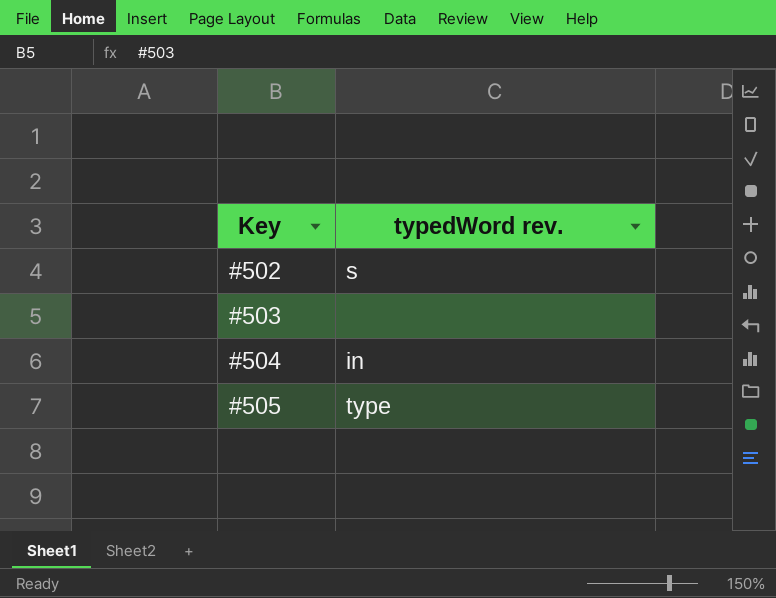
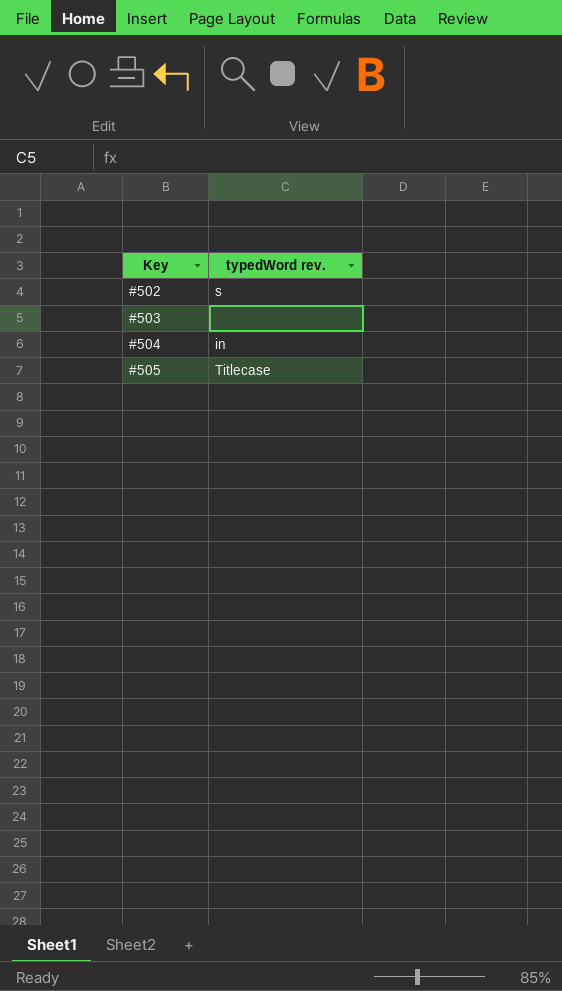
#505 | typedWord rev.: type -> Titlecase

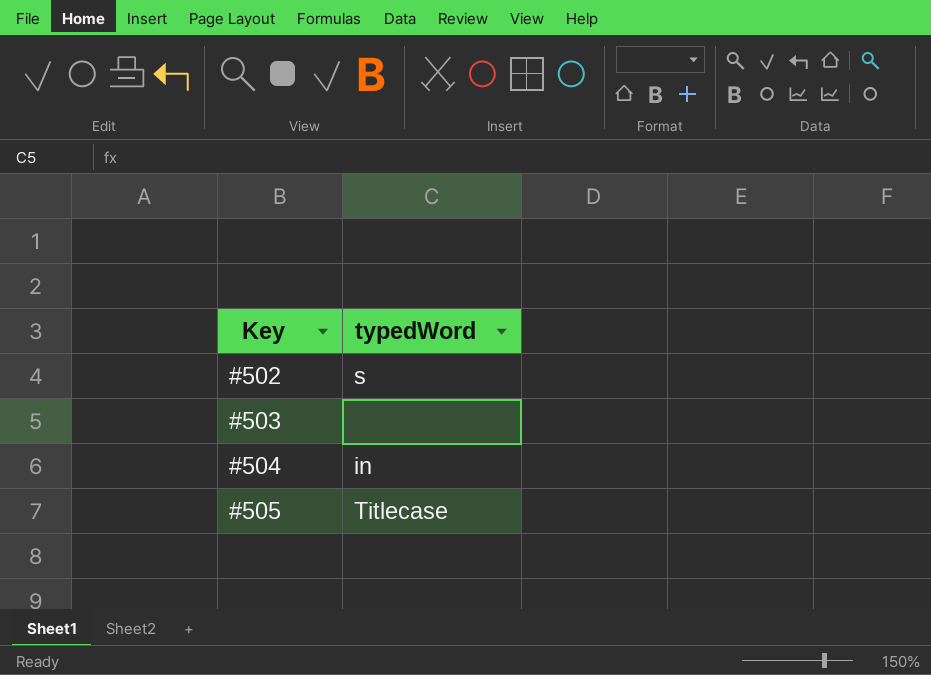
column name: typedWord rev. -> typedWord

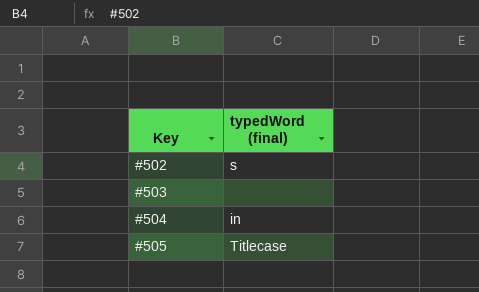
column name: typedWord -> typedWord (final)

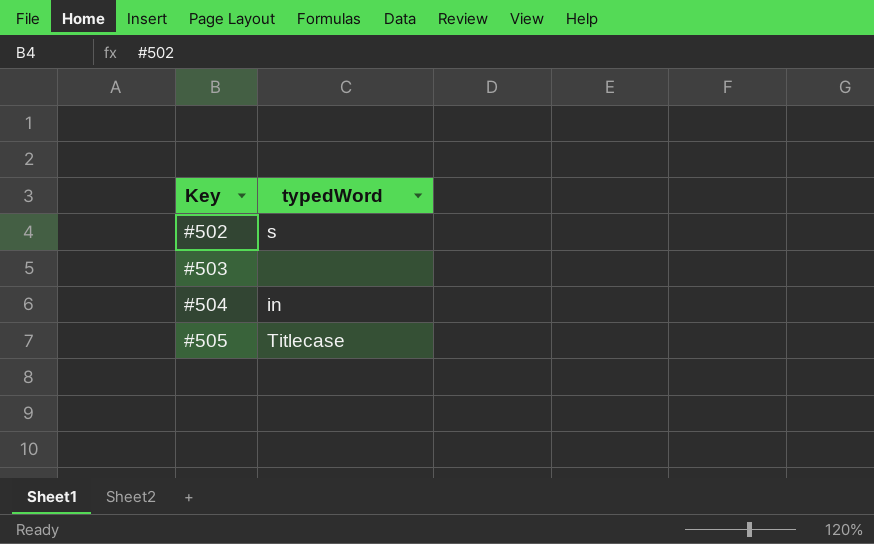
column name: typedWord (final) -> typedWord

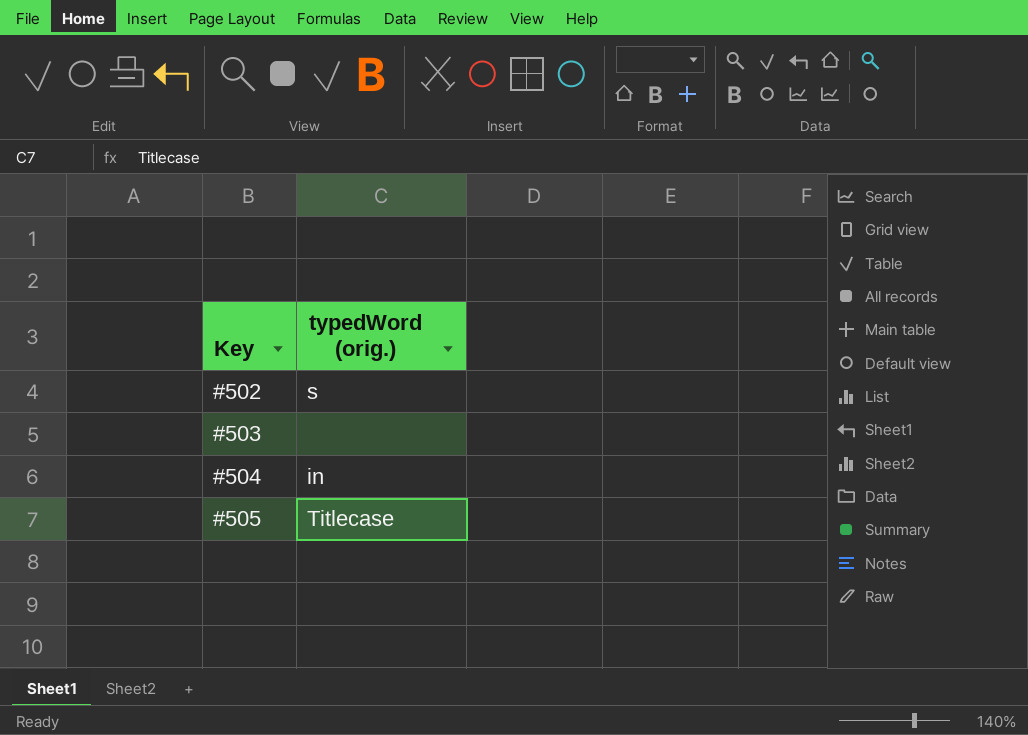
column name: typedWord -> typedWord (orig.)

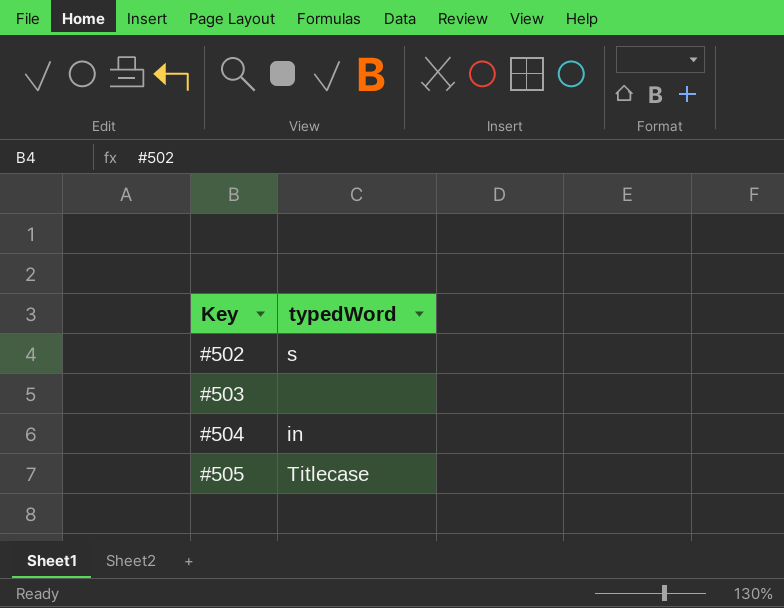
column name: typedWord (orig.) -> typedWord

